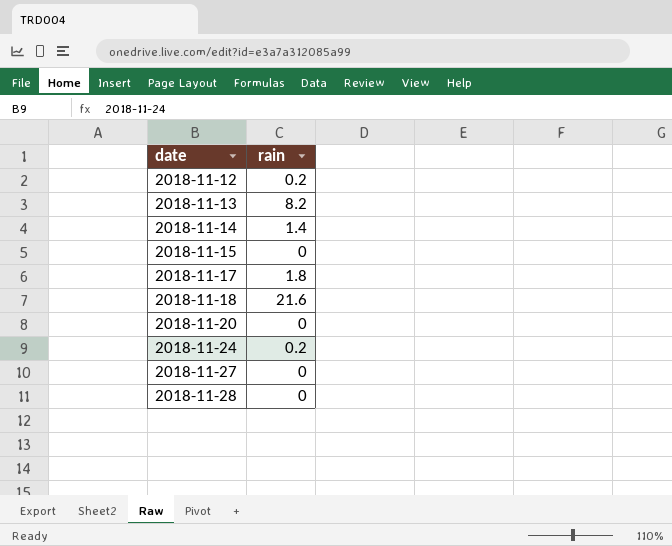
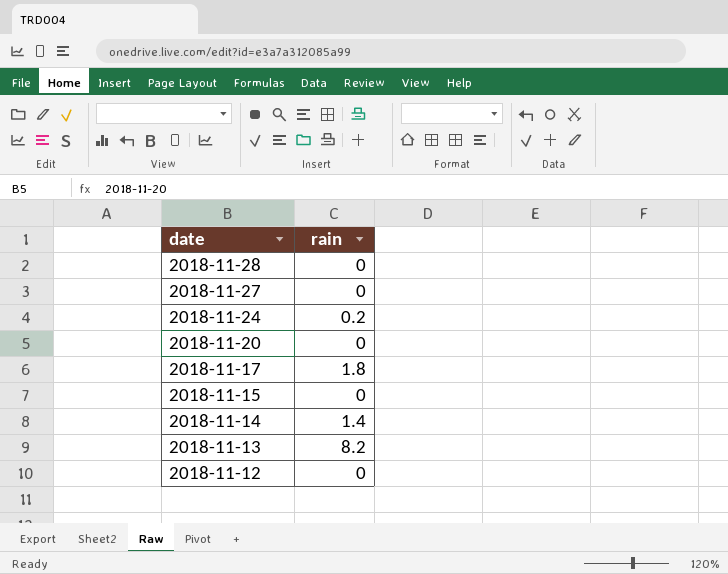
row order: date ascending -> date descending
row 2018-11-18: 21.6 -> none
2018-11-12 | rain: 0.2 -> 0

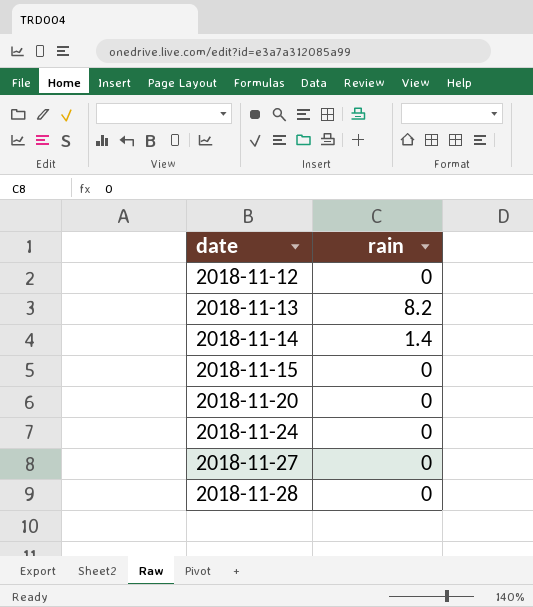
row order: date descending -> date ascending
row 2018-11-17: 1.8 -> none
2018-11-24 | rain: 0.2 -> 0

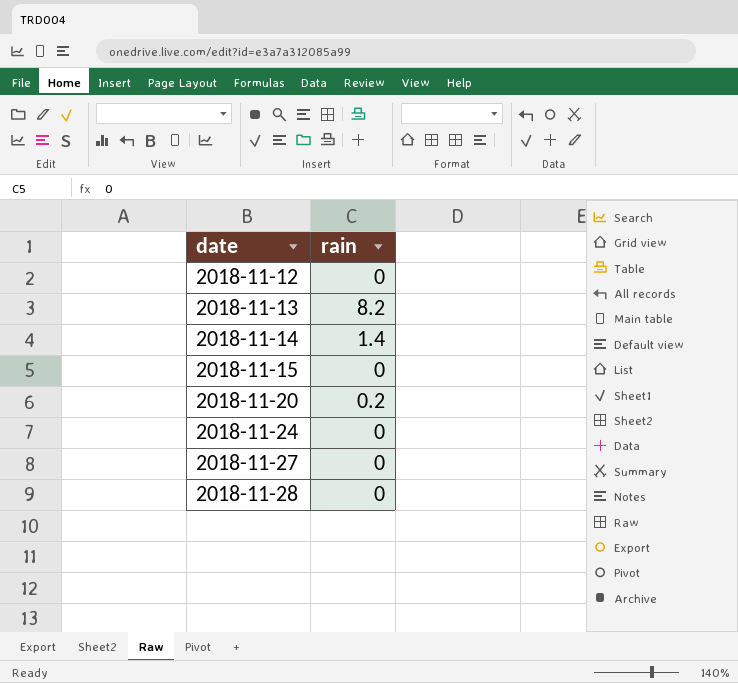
2018-11-20 | rain: 0 -> 0.2

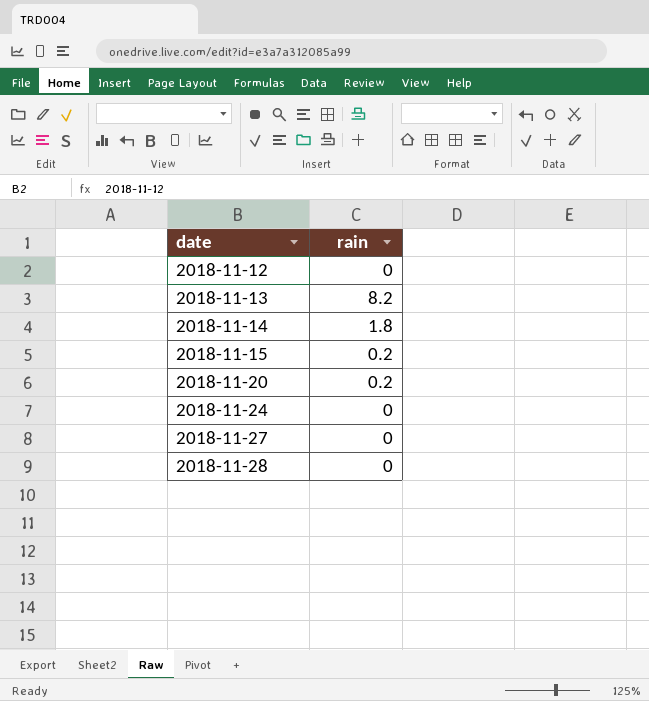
2018-11-14 | rain: 1.4 -> 1.8
2018-11-15 | rain: 0 -> 0.2

